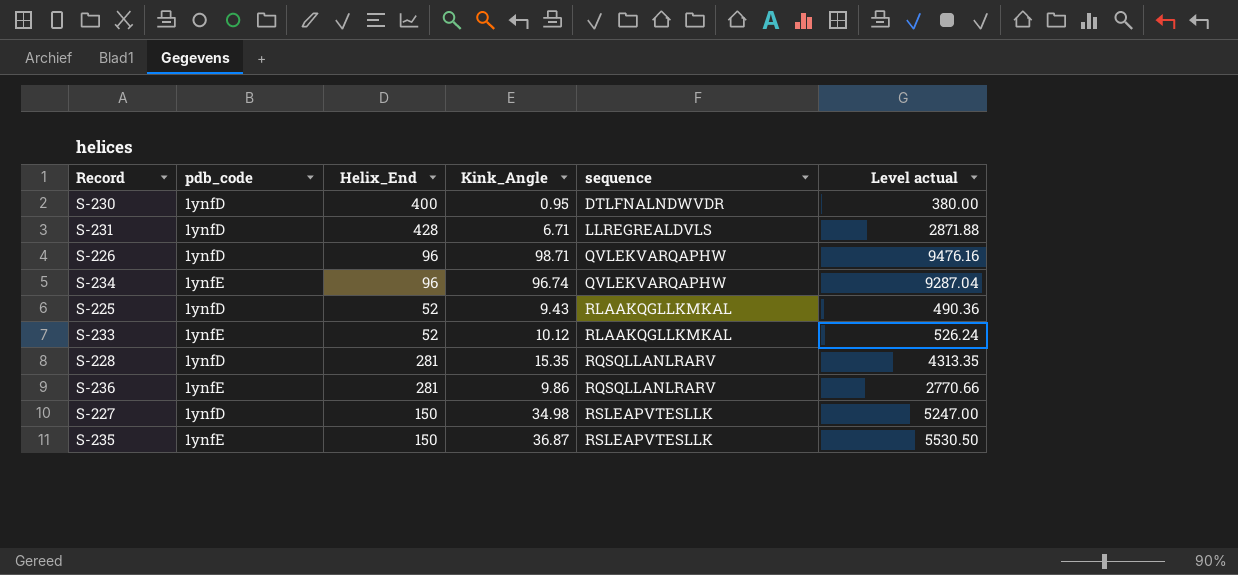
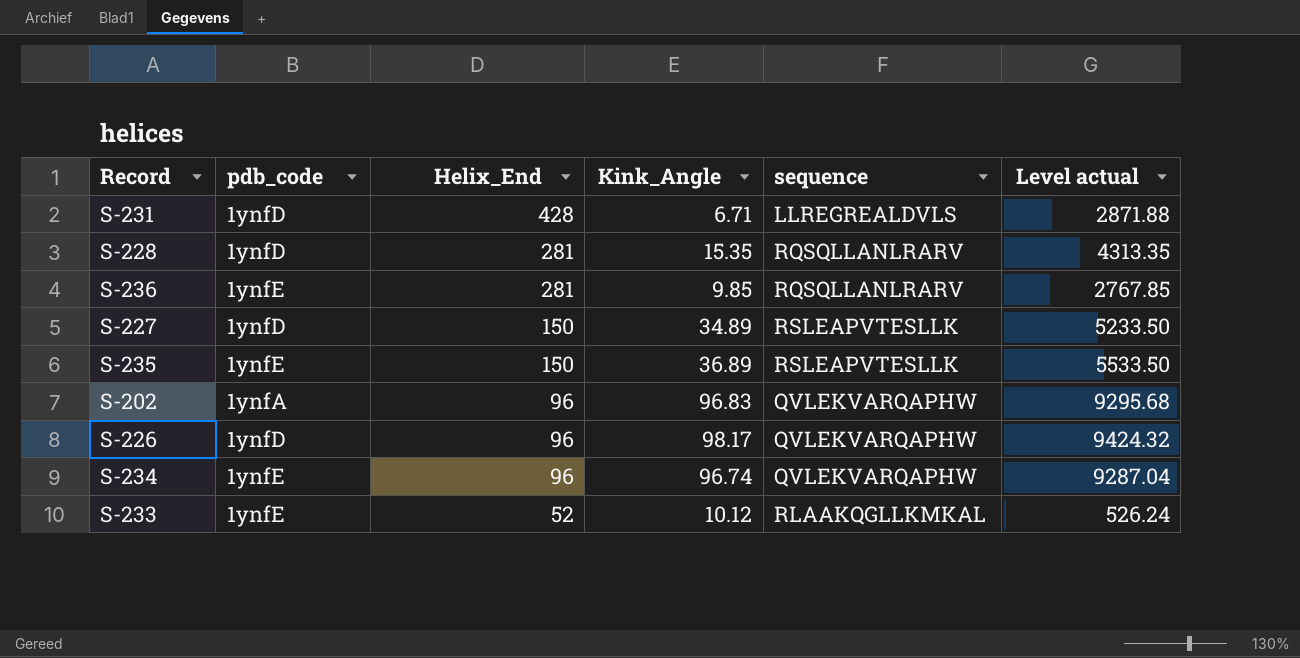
row order: sequence ascending -> Helix_End descending
row S-230: 1ynfD | 400 | 0.95 | DTLFNALNDWVDR | 380.00 -> none
row S-225: 1ynfD | 52 | 9.43 | RLAAKQGLLKMKAL | 490.36 -> none
S-236 | Kink_Angle: 9.86 -> 9.85
S-236 | Level actual: 2770.66 -> 2767.85
S-227 | Kink_Angle: 34.98 -> 34.89
S-227 | Level actual: 5247.00 -> 5233.50
S-235 | Kink_Angle: 36.87 -> 36.89
S-235 | Level actual: 5530.50 -> 5533.50
row S-202: none -> 1ynfA | 96 | 96.83 | QVLEKVARQAPHW | 9295.68
S-226 | Kink_Angle: 98.71 -> 98.17
S-226 | Level actual: 9476.16 -> 9424.32

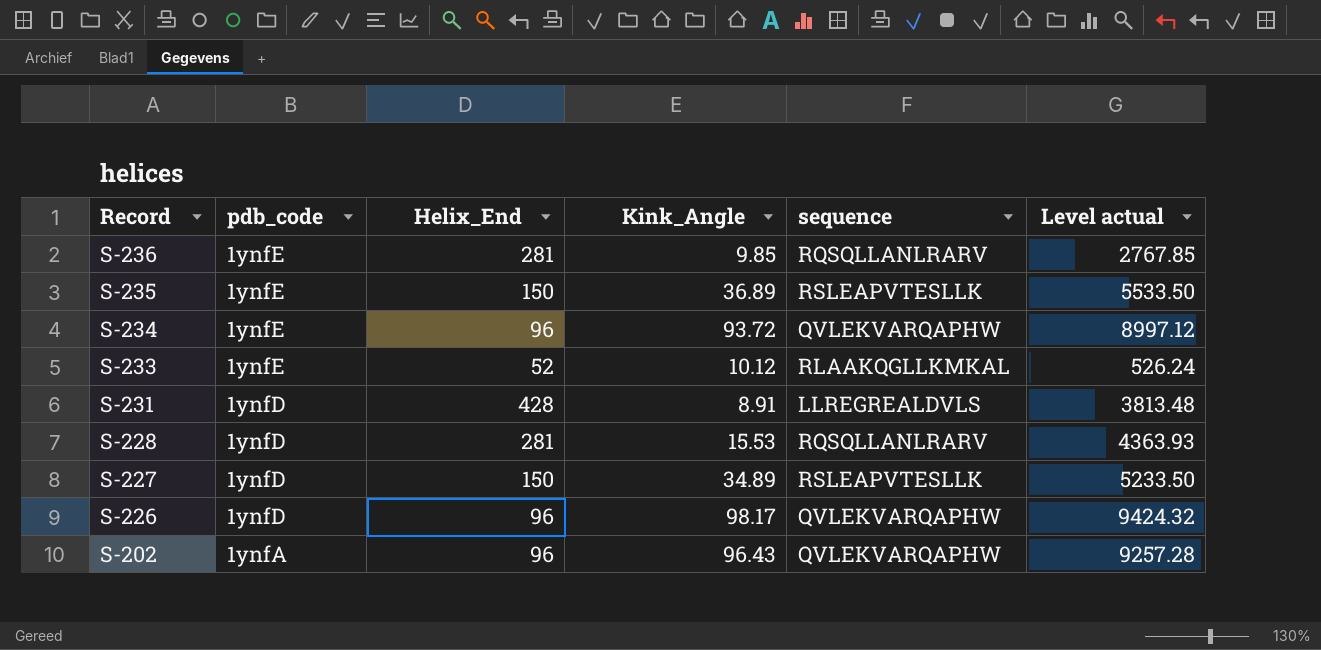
row order: Helix_End descending -> Record descending
S-234 | Kink_Angle: 96.74 -> 93.72
S-234 | Level actual: 9287.04 -> 8997.12
S-231 | Kink_Angle: 6.71 -> 8.91
S-231 | Level actual: 2871.88 -> 3813.48
S-228 | Kink_Angle: 15.35 -> 15.53
S-228 | Level actual: 4313.35 -> 4363.93
S-202 | Kink_Angle: 96.83 -> 96.43
S-202 | Level actual: 9295.68 -> 9257.28

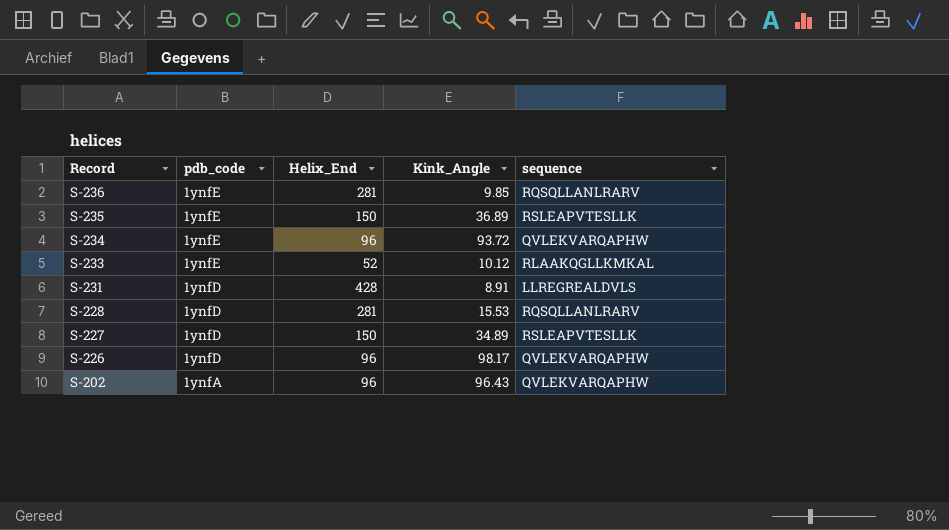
column Level actual | formula: [Helix_End] * [Kink_Angle] -> none

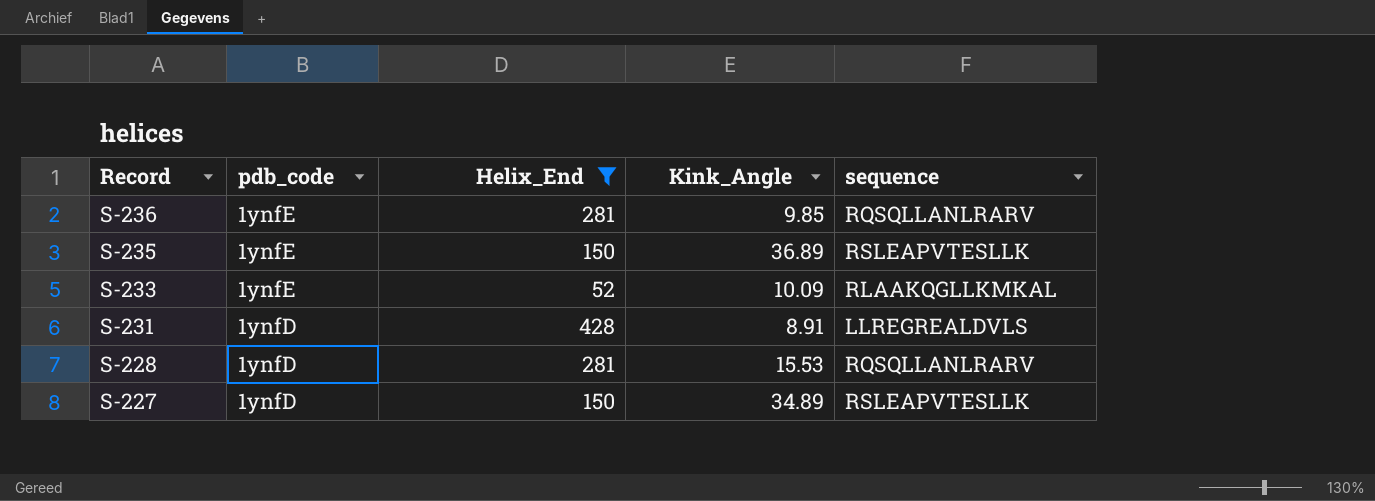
filter: none -> Helix_End != 96
S-233 | Kink_Angle: 10.12 -> 10.09

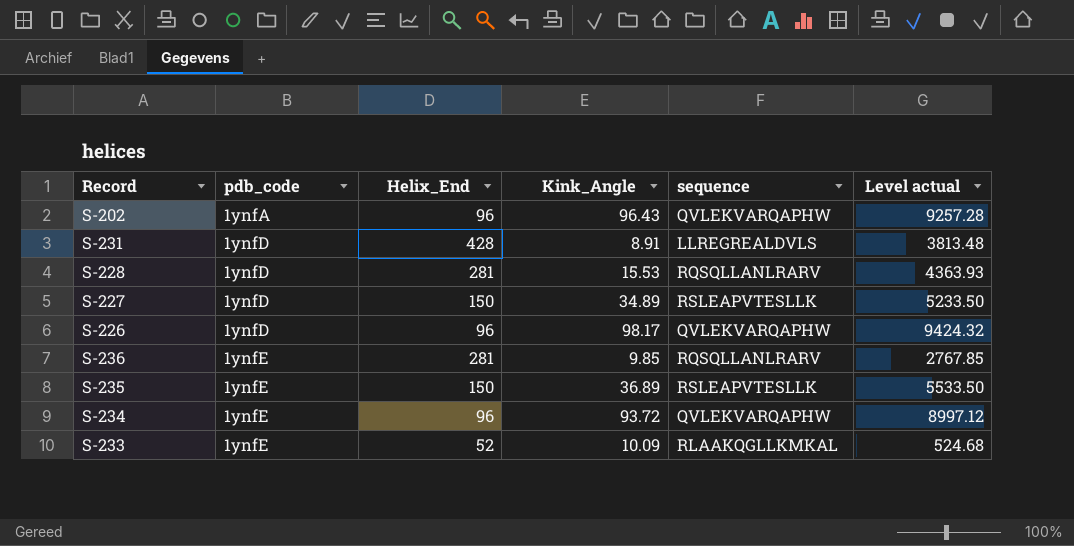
filter: Helix_End != 96 -> none
row order: Record descending -> pdb_code ascending
column Level actual | formula: none -> [Helix_End] * [Kink_Angle]

